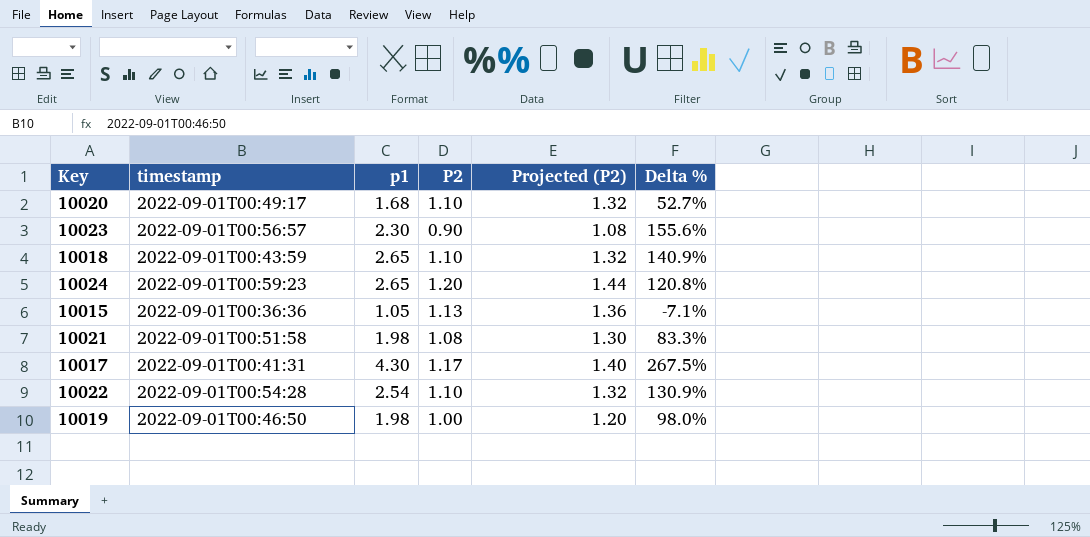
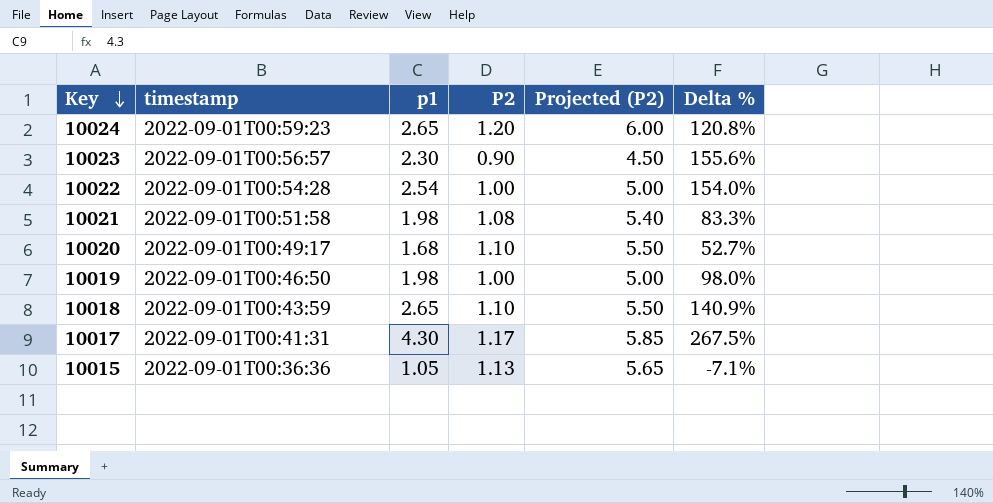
row order: none -> Key descending
column Projected (P2) | formula: [P2] * 1.2 -> [P2] * 5
10022 | P2: 1.10 -> 1.00
10022 | Delta %: 130.9% -> 154.0%

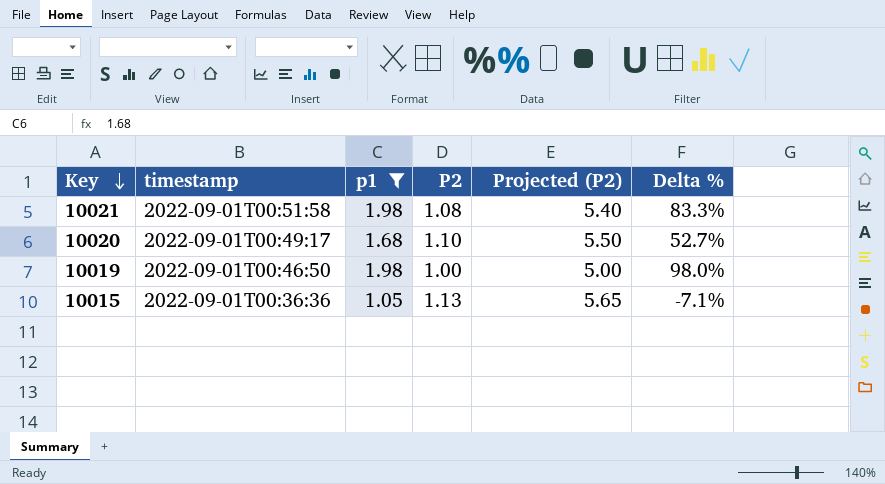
filter: none -> p1 <= 1.98

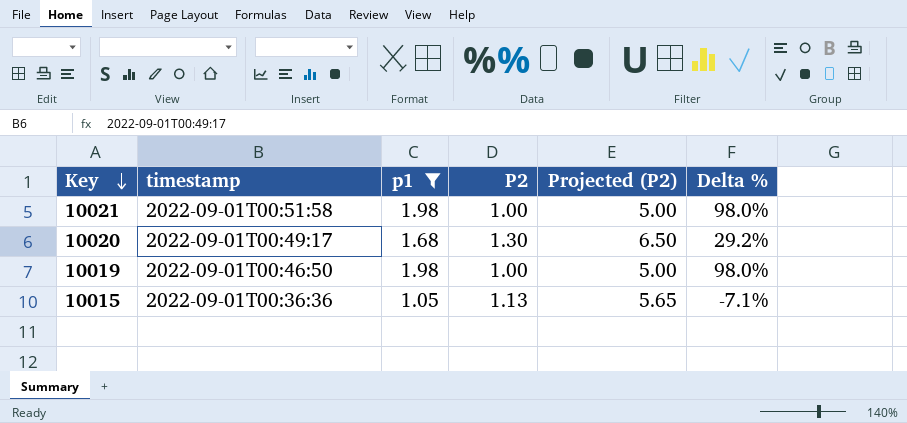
10021 | P2: 1.08 -> 1.00
10021 | Projected (P2): 5.40 -> 5.00
10021 | Delta %: 83.3% -> 98.0%
10020 | P2: 1.10 -> 1.30
10020 | Projected (P2): 5.50 -> 6.50
10020 | Delta %: 52.7% -> 29.2%

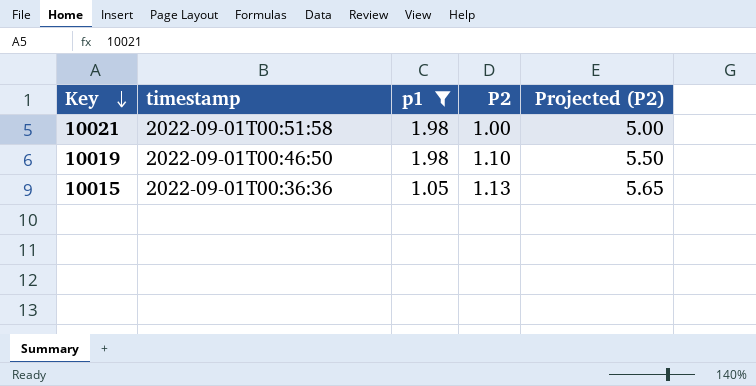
column Delta % | formula: ([p1] - [P2]) / [P2] -> none
row 10020: 2022-09-01T00:49:17 | 1.68 | 1.30 | 6.50 | 29.2% -> none
10019 | P2: 1.00 -> 1.10
10019 | Projected (P2): 5.00 -> 5.50

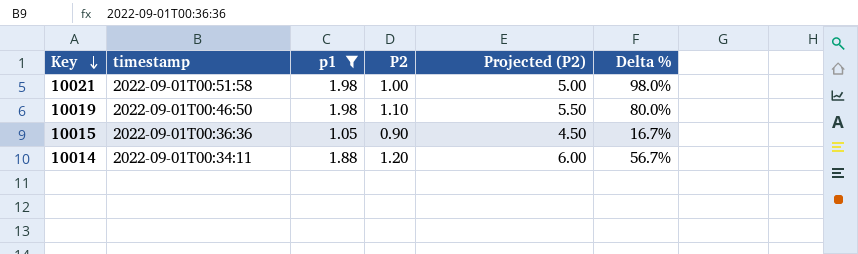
column Delta % | formula: none -> ([p1] - [P2]) / [P2]
10015 | P2: 1.13 -> 0.90
10015 | Projected (P2): 5.65 -> 4.50
row 10014: none -> 2022-09-01T00:34:11 | 1.88 | 1.20 | 6.00 | 56.7%

